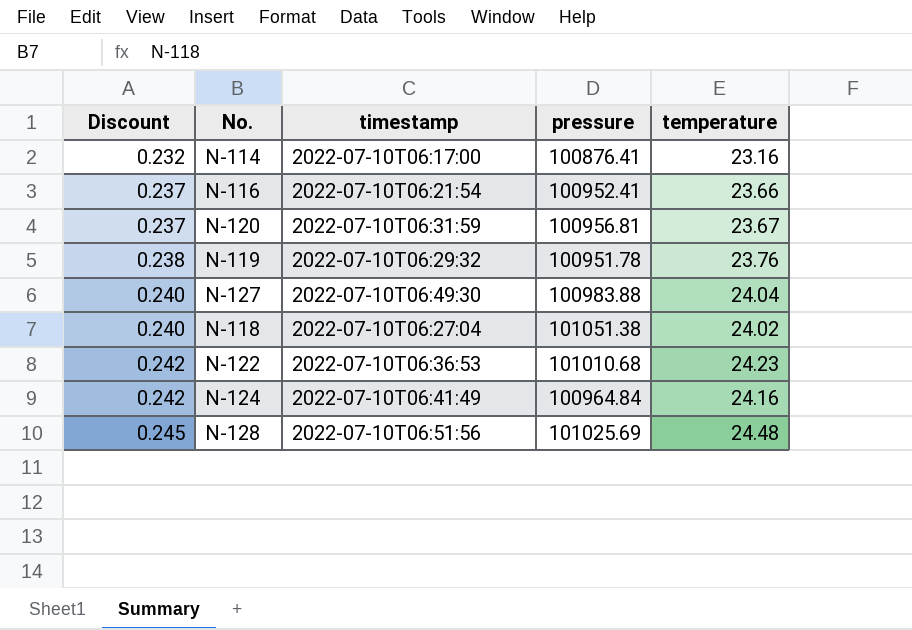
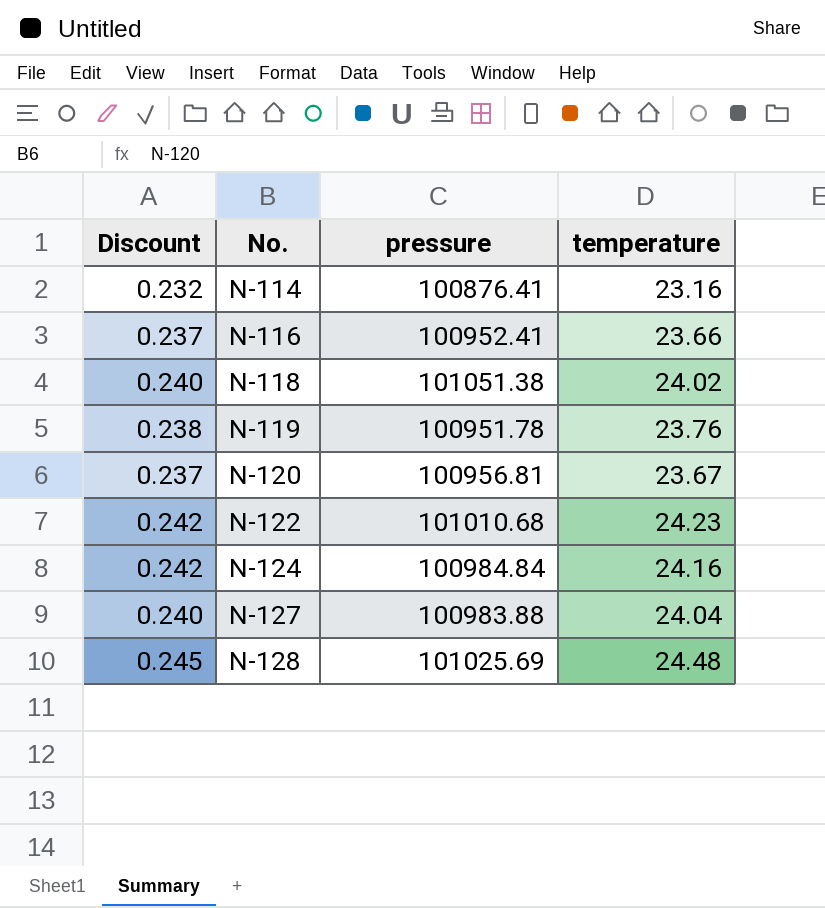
row order: Discount ascending -> No. ascending
column timestamp | position: 3 -> none
N-124 | pressure: 100964.84 -> 100984.84

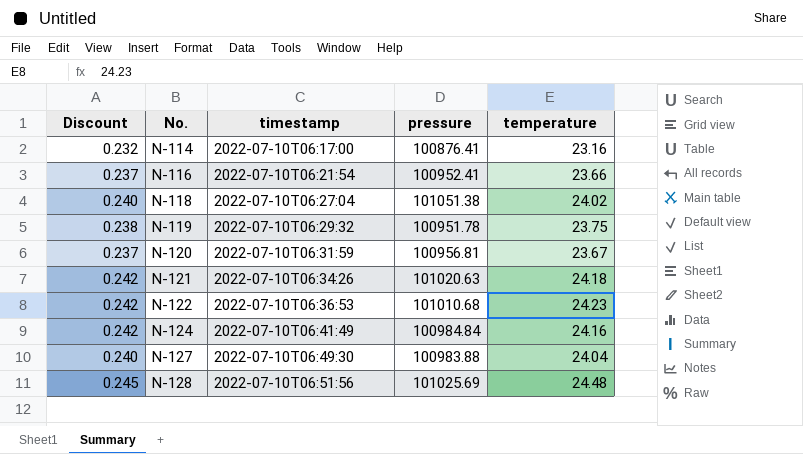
column timestamp | position: none -> 3
N-119 | temperature: 23.76 -> 23.75
row N-121: none -> 0.242 | 2022-07-10T06:34:26 | 101020.63 | 24.18

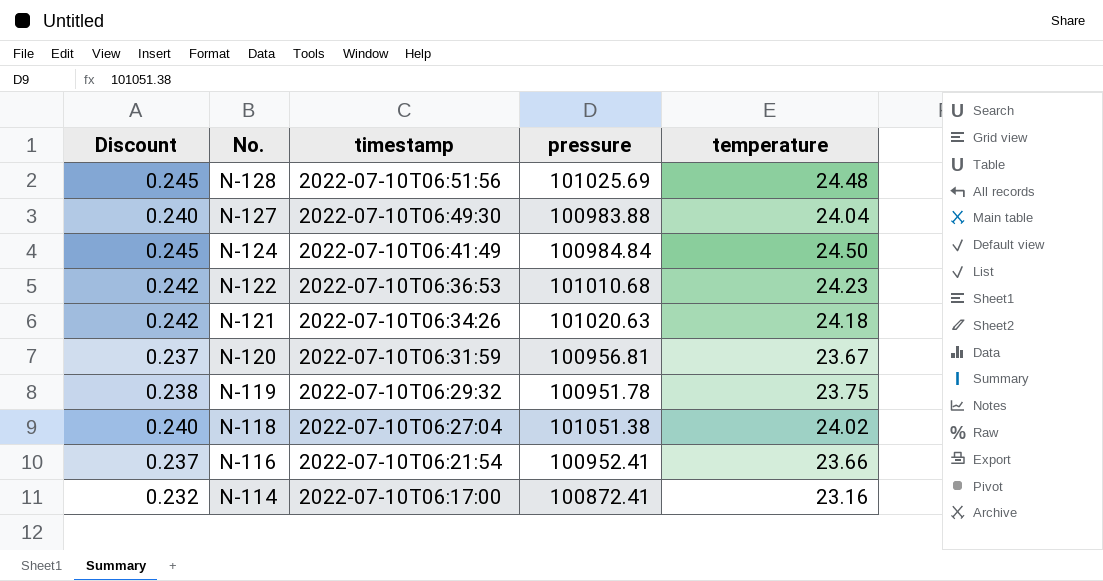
row order: No. ascending -> No. descending
N-124 | Discount: 0.242 -> 0.245
N-124 | temperature: 24.16 -> 24.50
N-114 | pressure: 100876.41 -> 100872.41

